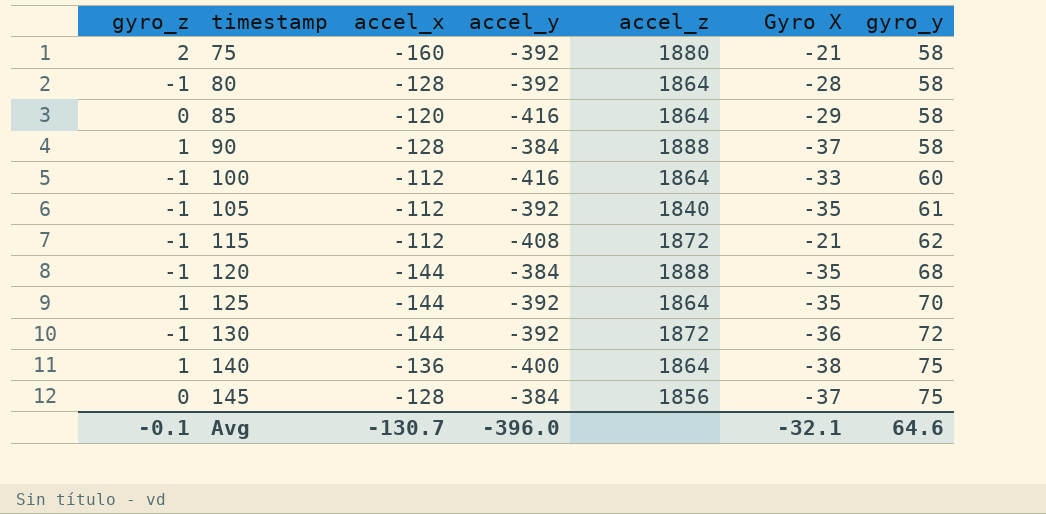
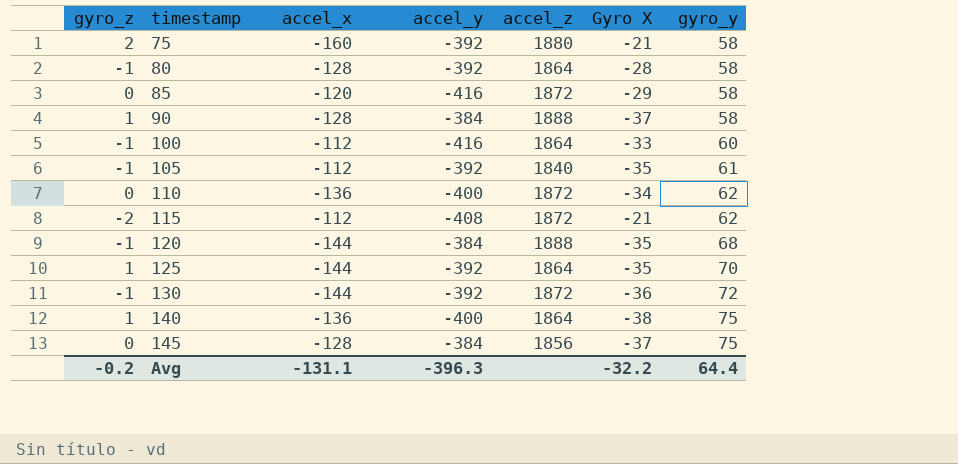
85 | accel_z: 1864 -> 1872
row 110: none -> 0 | -136 | -400 | 1872 | -34 | 62
115 | gyro_z: -1 -> -2
Avg | gyro_z: -0.1 -> -0.2
Avg | accel_x: -130.7 -> -131.1
Avg | accel_y: -396.0 -> -396.3
Avg | Gyro X: -32.1 -> -32.2
Avg | gyro_y: 64.6 -> 64.4

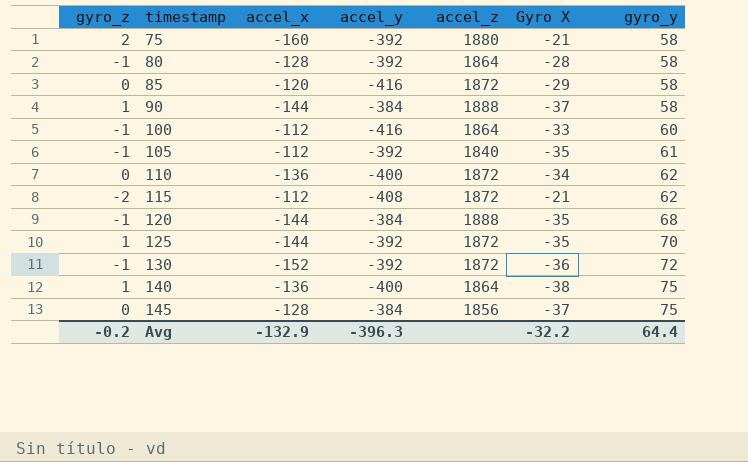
90 | accel_x: -128 -> -144
125 | accel_z: 1864 -> 1872
130 | accel_x: -144 -> -152
Avg | accel_x: -131.1 -> -132.9

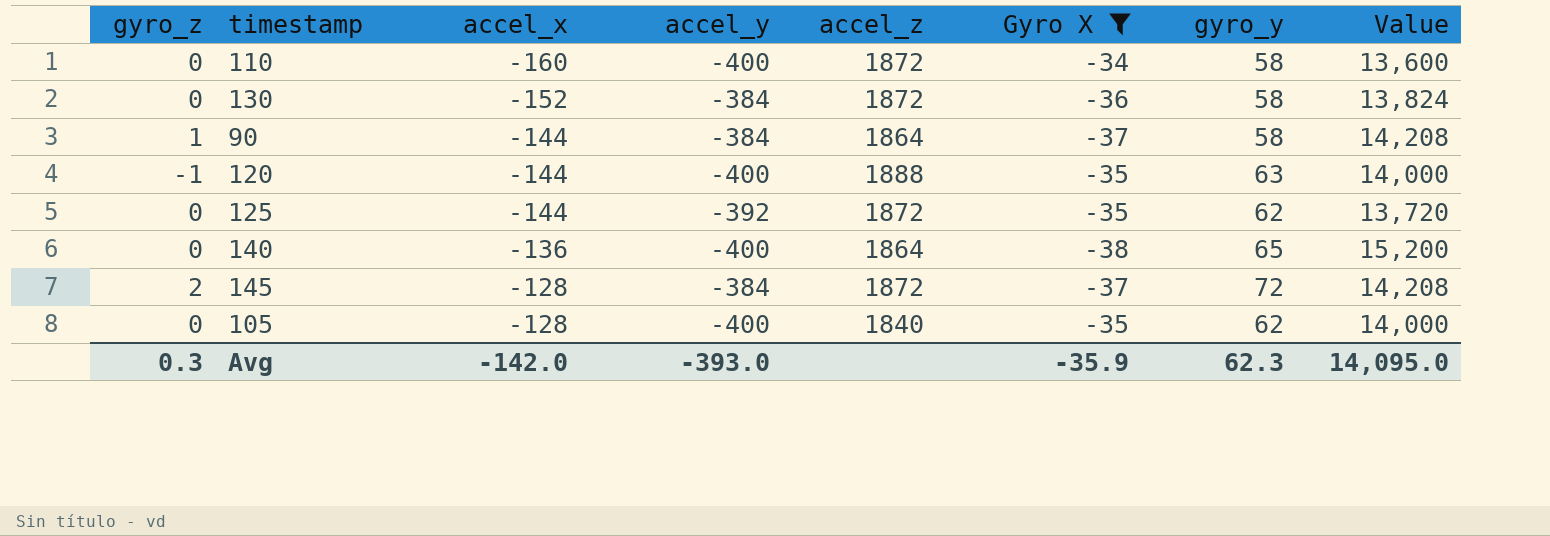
filter: none -> Gyro X <= -34
row order: timestamp ascending -> accel_x ascending
column Value | formula: none -> [accel_y] * [Gyro X]
110 | accel_x: -136 -> -160
110 | gyro_y: 62 -> 58
130 | gyro_z: -1 -> 0
130 | accel_y: -392 -> -384
130 | gyro_y: 72 -> 58
90 | accel_z: 1888 -> 1864
120 | accel_y: -384 -> -400
120 | gyro_y: 68 -> 63
125 | gyro_z: 1 -> 0
125 | gyro_y: 70 -> 62
140 | gyro_z: 1 -> 0
140 | gyro_y: 75 -> 65
145 | gyro_z: 0 -> 2
145 | accel_z: 1856 -> 1872
145 | gyro_y: 75 -> 72
105 | gyro_z: -1 -> 0
105 | accel_x: -112 -> -128
105 | accel_y: -392 -> -400
105 | gyro_y: 61 -> 62
Avg | gyro_z: -0.2 -> 0.3
Avg | accel_x: -132.9 -> -142.0
Avg | accel_y: -396.3 -> -393.0
Avg | Gyro X: -32.2 -> -35.9
Avg | gyro_y: 64.4 -> 62.3

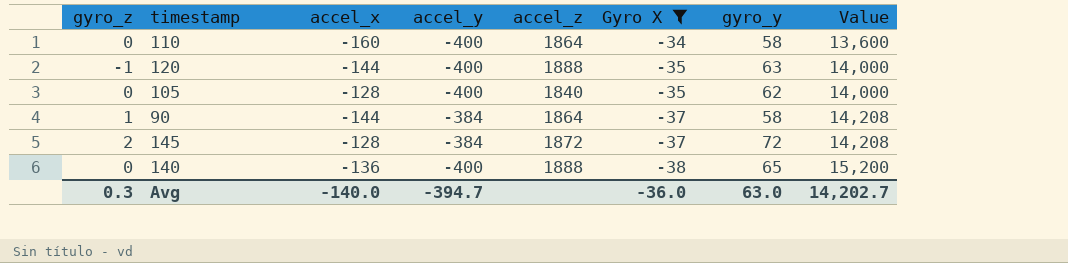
row order: accel_x ascending -> Gyro X descending
row 130: 0 | -152 | -384 | 1872 | -36 | 58 | 13,824 -> none
row 125: 0 | -144 | -392 | 1872 | -35 | 62 | 13,720 -> none
110 | accel_z: 1872 -> 1864
140 | accel_z: 1864 -> 1888
Avg | accel_x: -142.0 -> -140.0
Avg | accel_y: -393.0 -> -394.7
Avg | Gyro X: -35.9 -> -36.0
Avg | gyro_y: 62.3 -> 63.0
Avg | Value: 14,095.0 -> 14,202.7

